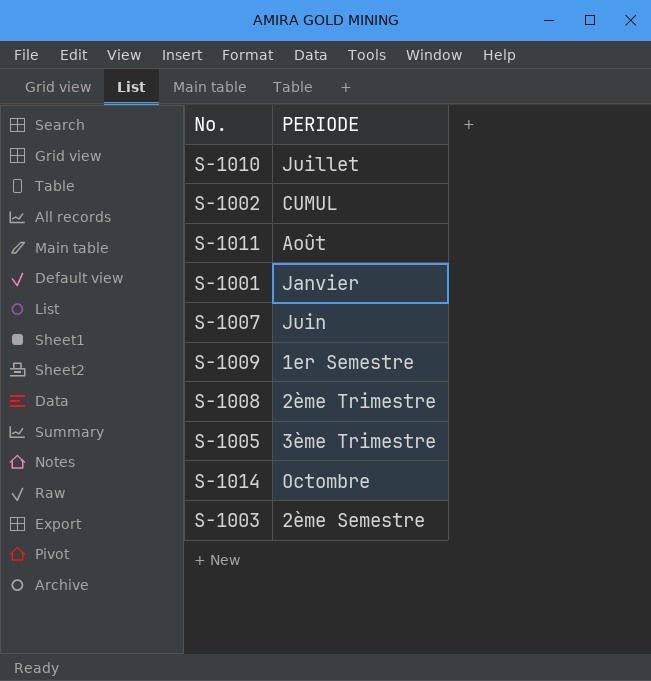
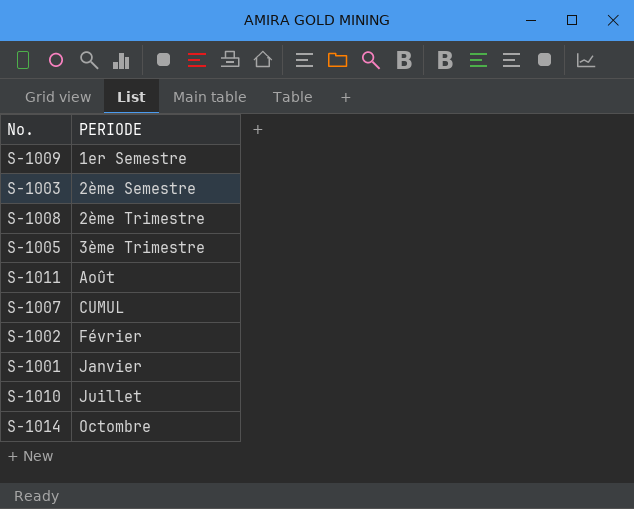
row order: none -> PERIODE ascending
S-1007 | PERIODE: Juin -> CUMUL
S-1002 | PERIODE: CUMUL -> Février

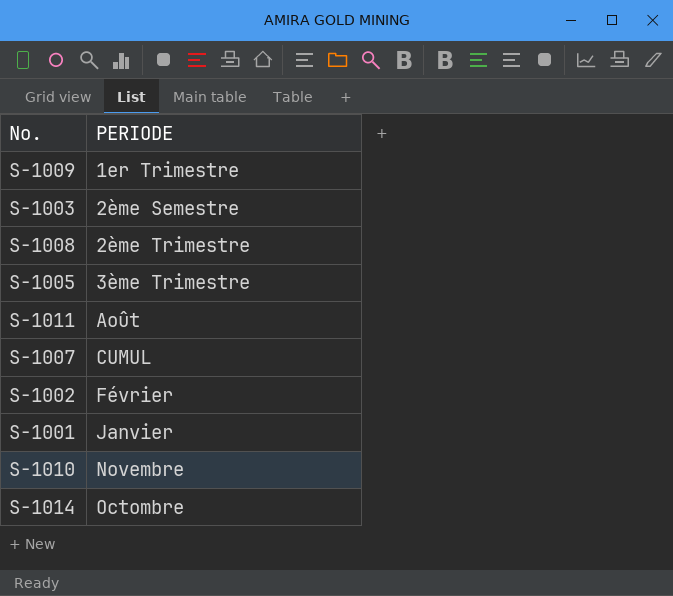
S-1009 | PERIODE: 1er Semestre -> 1er Trimestre
S-1010 | PERIODE: Juillet -> Novembre

